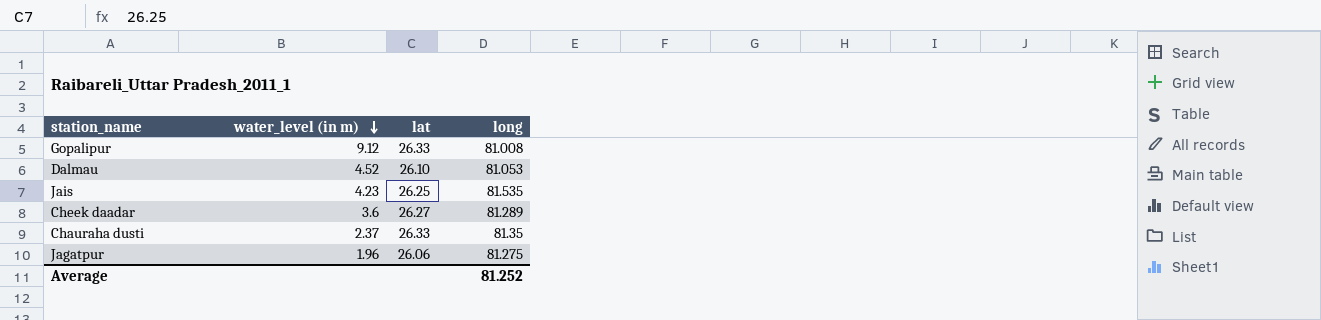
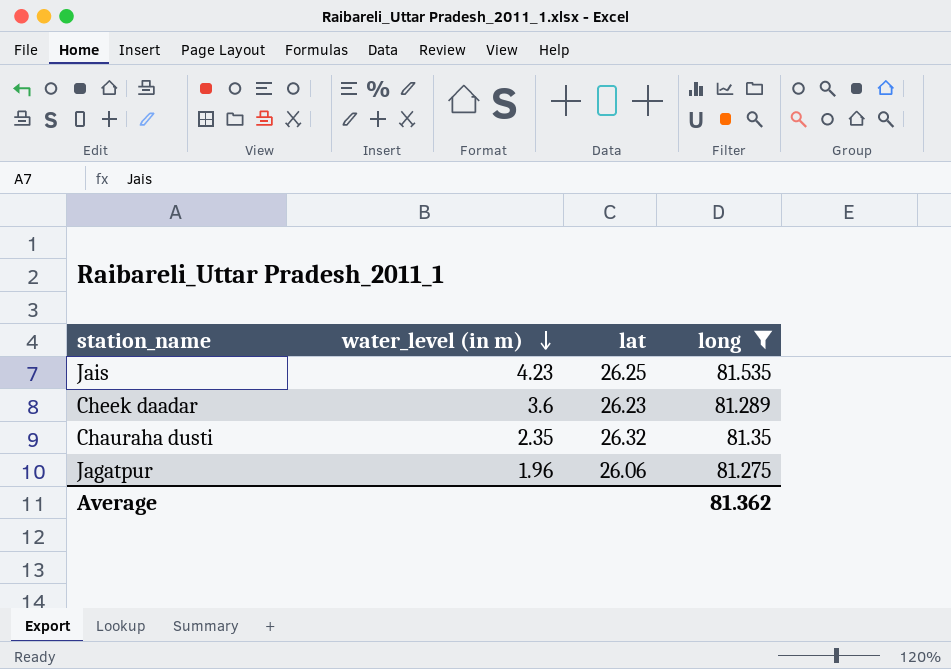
filter: none -> long >= 81.275
Cheek daadar | lat: 26.27 -> 26.23
Chauraha dusti | water_level (in m): 2.37 -> 2.35
Chauraha dusti | lat: 26.33 -> 26.32
Average | long: 81.252 -> 81.362

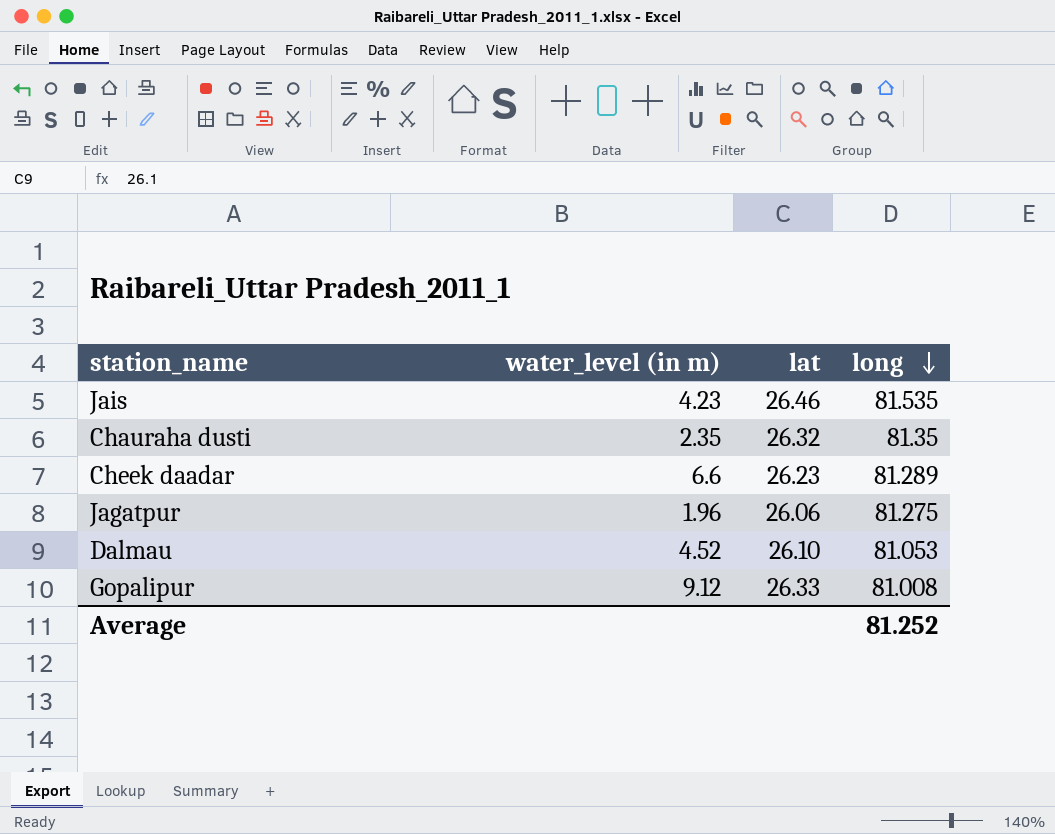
filter: long >= 81.275 -> none
row order: water_level (in m) descending -> long descending
Jais | lat: 26.25 -> 26.46
Cheek daadar | water_level (in m): 3.6 -> 6.6
Average | long: 81.362 -> 81.252

